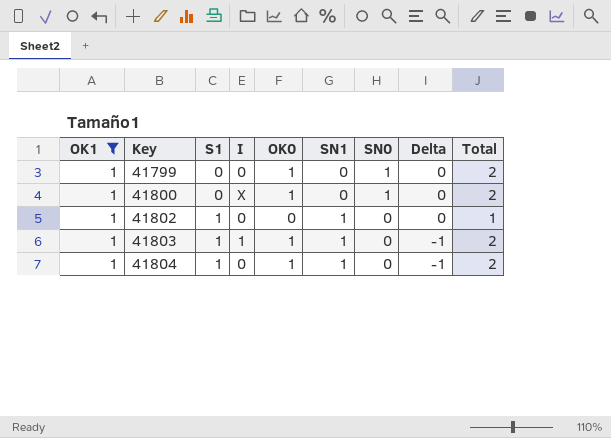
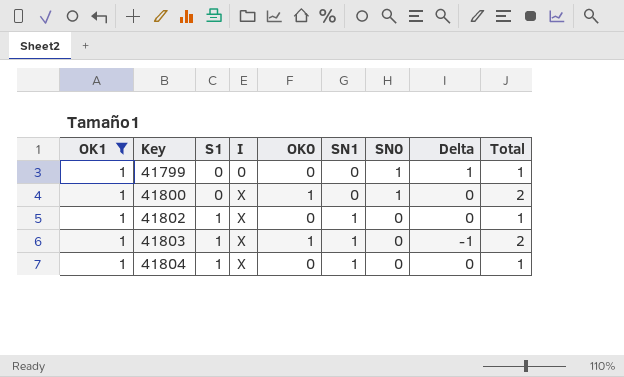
41799 | OK0: 1 -> 0
41799 | Delta: 0 -> 1
41799 | Total: 2 -> 1
41802 | I: 0 -> X
41803 | I: 1 -> X
41804 | I: 0 -> X
41804 | OK0: 1 -> 0
41804 | Delta: -1 -> 0
41804 | Total: 2 -> 1

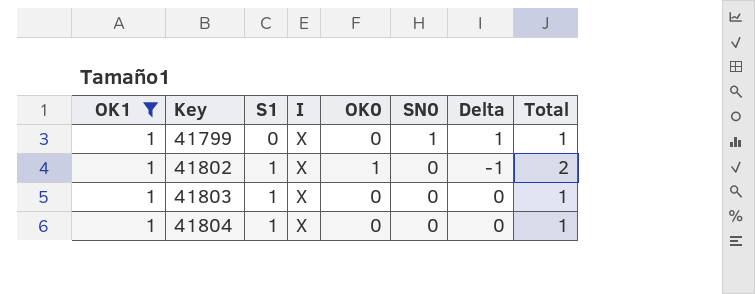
column SN1 | position: 6 -> none
row 41800: 1 | 0 | X | 1 | 0 | 1 | 0 | 2 -> none
41799 | I: 0 -> X
41802 | OK0: 0 -> 1
41802 | Delta: 0 -> -1
41802 | Total: 1 -> 2
41803 | OK0: 1 -> 0
41803 | Delta: -1 -> 0
41803 | Total: 2 -> 1

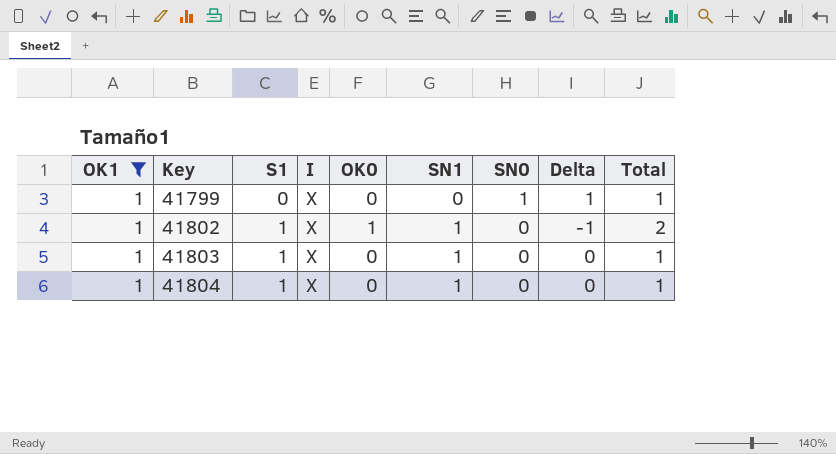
column SN1 | position: none -> 6

